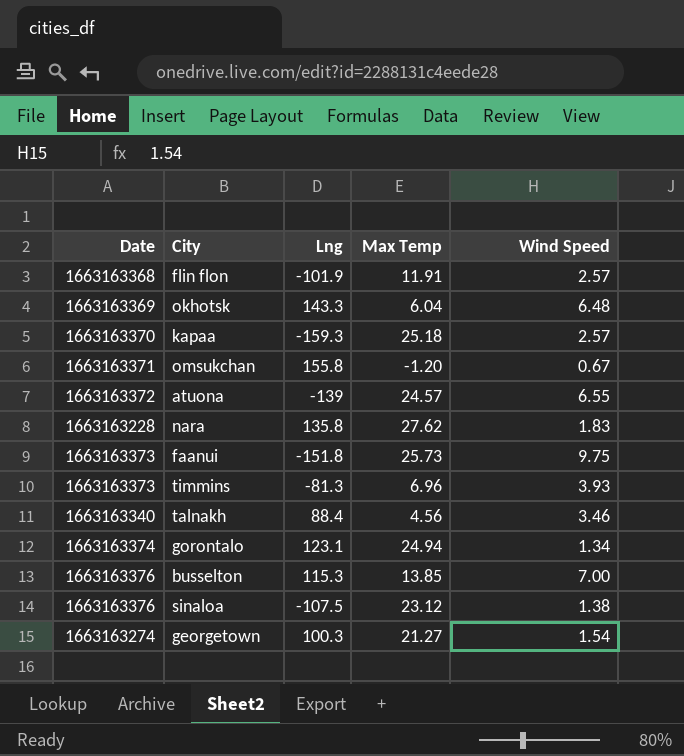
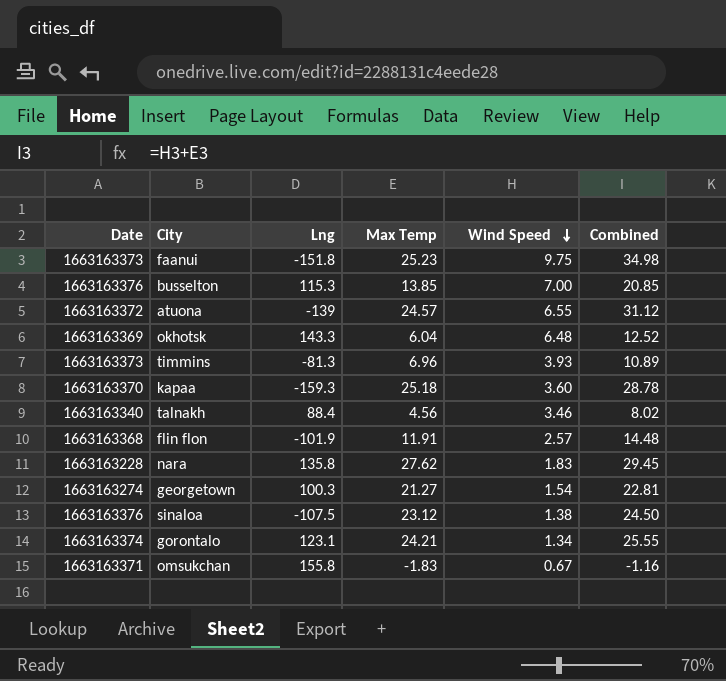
row order: none -> Wind Speed descending
column Combined | formula: none -> [Max Temp] + [Wind Speed]
faanui | Max Temp: 25.73 -> 25.23
kapaa | Wind Speed: 2.57 -> 3.60
gorontalo | Max Temp: 24.94 -> 24.21
omsukchan | Max Temp: -1.20 -> -1.83

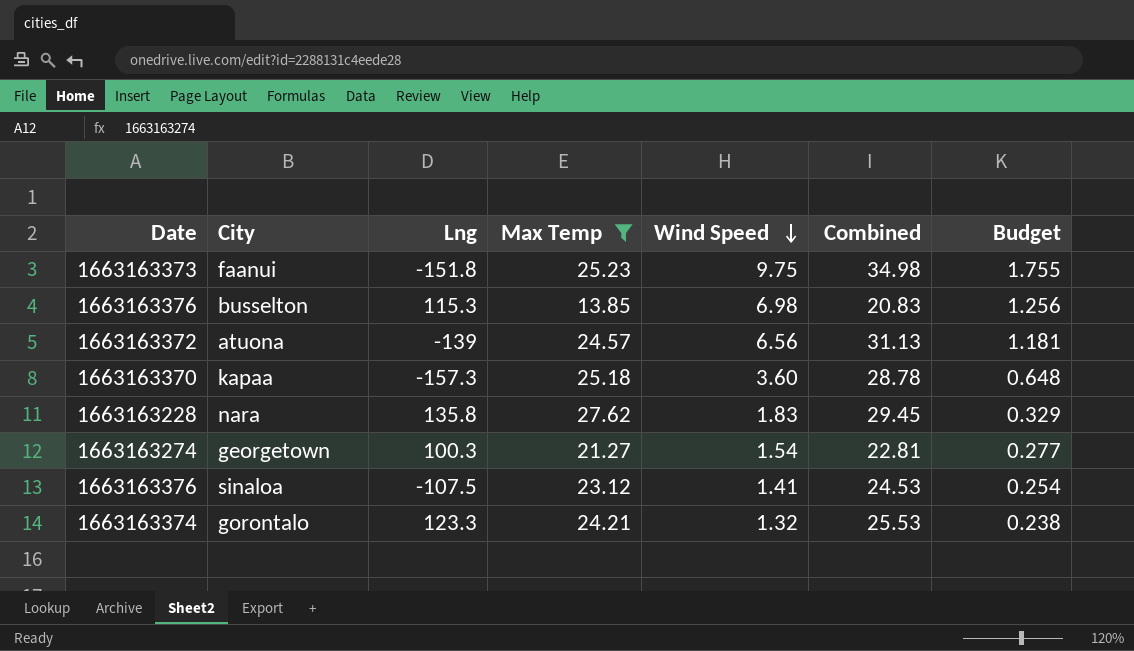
filter: none -> Max Temp >= 13.85
column Budget | formula: none -> [Wind Speed] * 0.18
busselton | Wind Speed: 7.00 -> 6.98
busselton | Combined: 20.85 -> 20.83
atuona | Wind Speed: 6.55 -> 6.56
atuona | Combined: 31.12 -> 31.13
kapaa | Lng: -159.3 -> -157.3
sinaloa | Wind Speed: 1.38 -> 1.41
sinaloa | Combined: 24.50 -> 24.53
gorontalo | Lng: 123.1 -> 123.3
gorontalo | Wind Speed: 1.34 -> 1.32
gorontalo | Combined: 25.55 -> 25.53

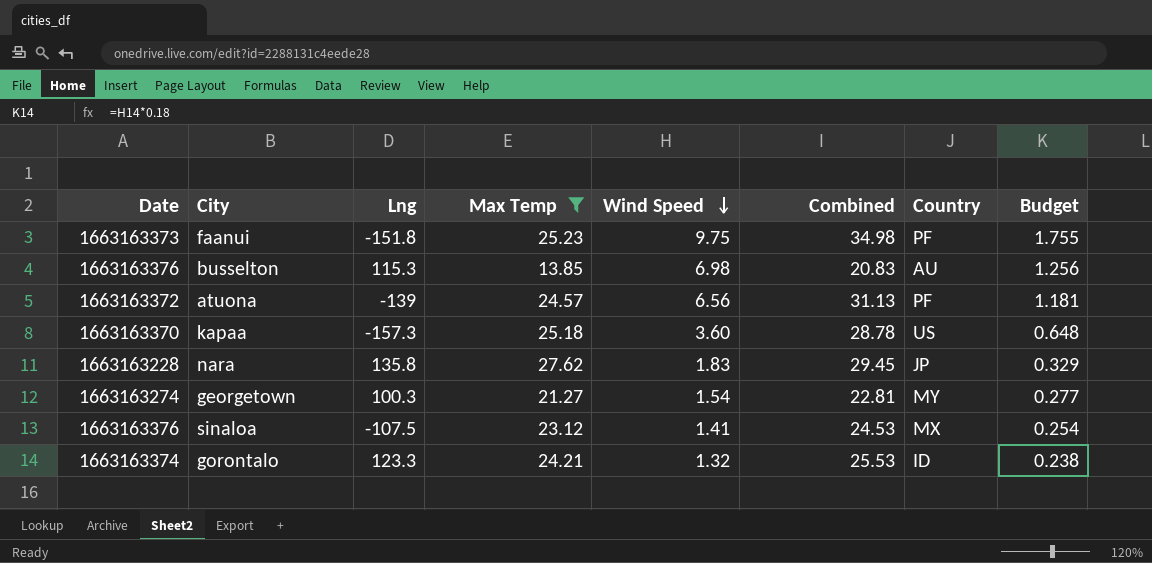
column Country | position: none -> 7

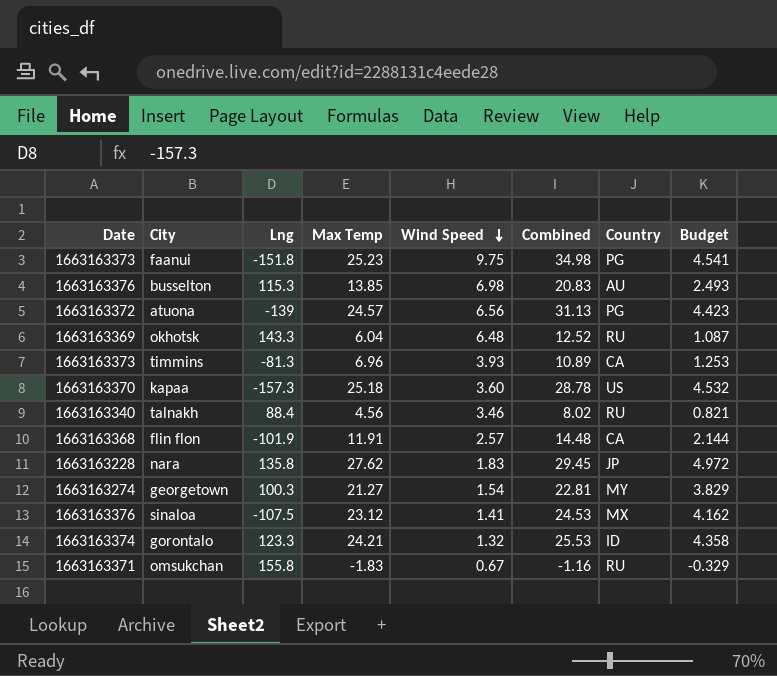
filter: Max Temp >= 13.85 -> none
column Budget | formula: [Wind Speed] * 0.18 -> [Max Temp] * 0.18
faanui | Country: PF -> PG
atuona | Country: PF -> PG

